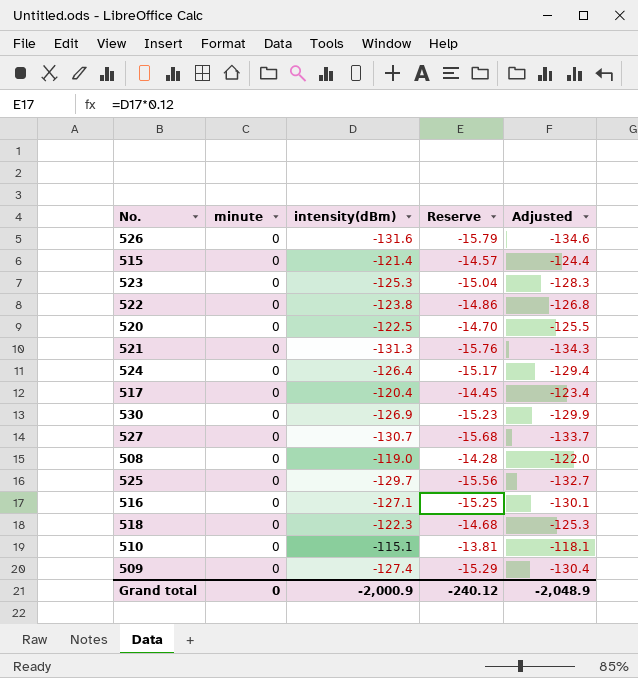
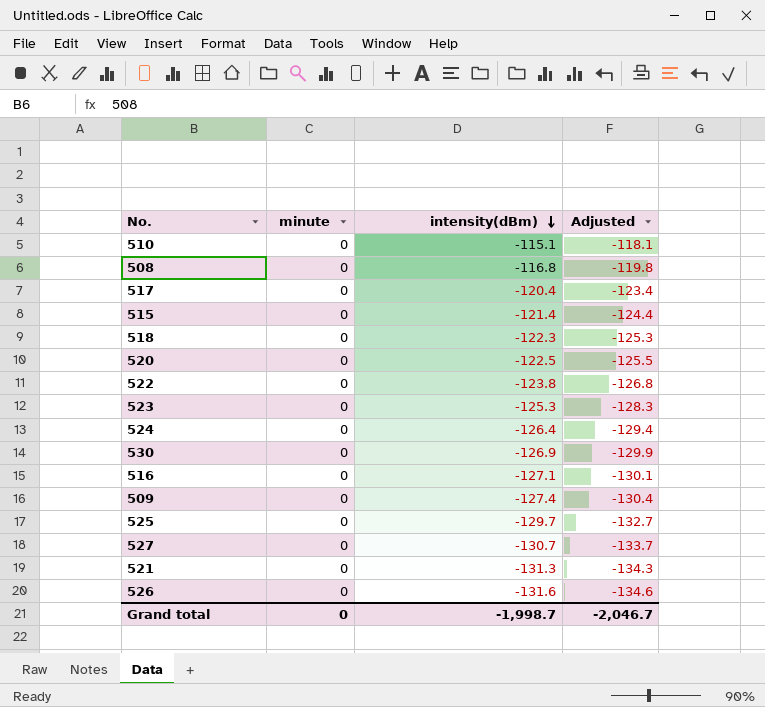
row order: none -> intensity(dBm) descending
column Reserve | formula: [intensity(dBm)] * 0.12 -> none
508 | intensity(dBm): -119.0 -> -116.8
508 | Adjusted: -122.0 -> -119.8
Grand total | intensity(dBm): -2,000.9 -> -1,998.7
Grand total | Adjusted: -2,048.9 -> -2,046.7

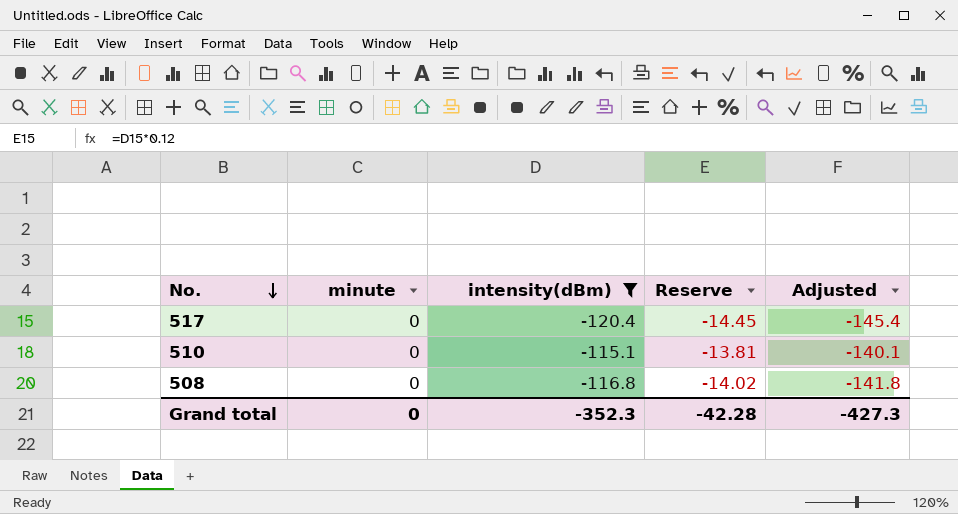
filter: none -> intensity(dBm) >= -120.4
row order: intensity(dBm) descending -> No. descending
column Reserve | formula: none -> [intensity(dBm)] * 0.12
column Adjusted | formula: [intensity(dBm)] - 3 -> [intensity(dBm)] - 25
Grand total | intensity(dBm): -1,998.7 -> -352.3
Grand total | Adjusted: -2,046.7 -> -427.3

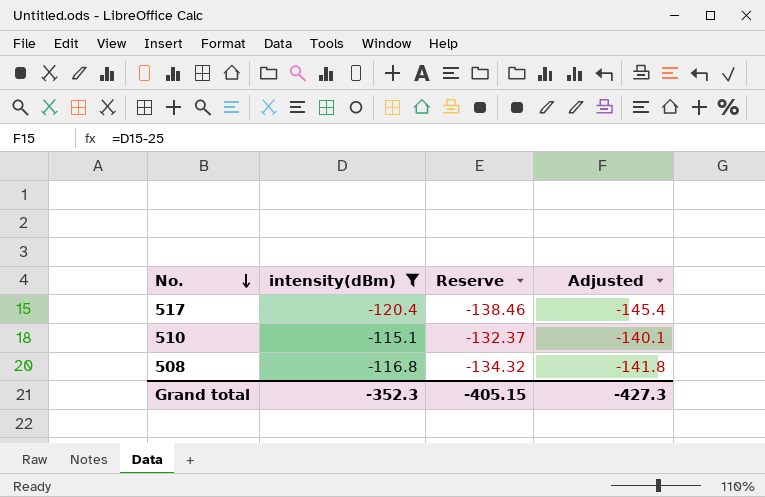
column minute | position: 2 -> none
column Reserve | formula: [intensity(dBm)] * 0.12 -> [intensity(dBm)] * 1.15
Grand total | Reserve: -42.28 -> -405.15

